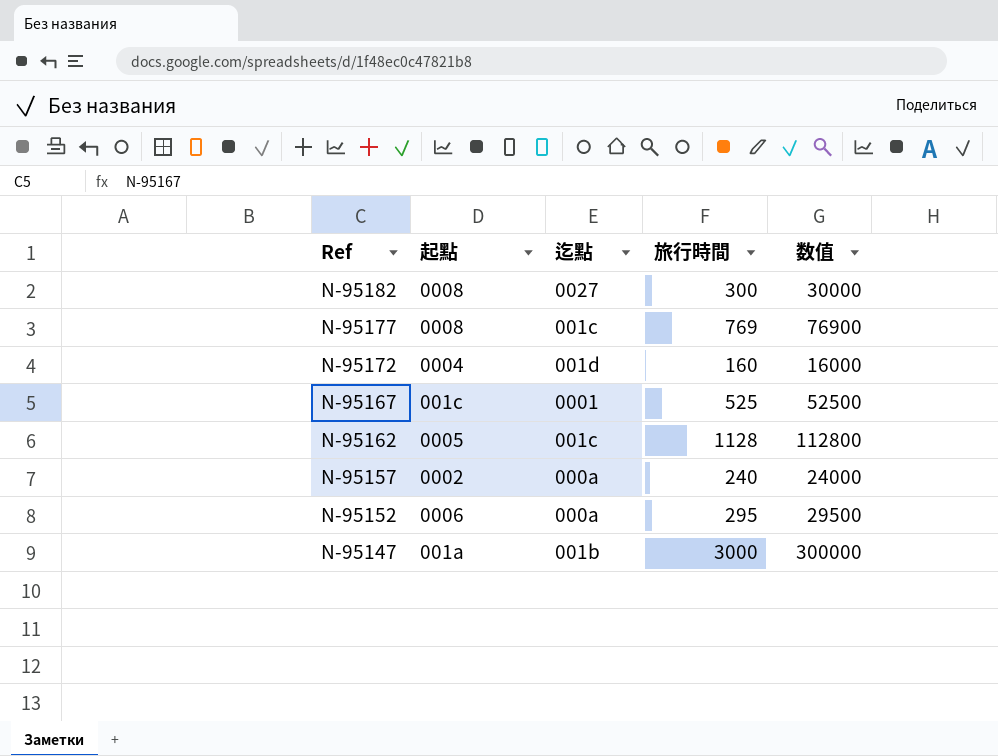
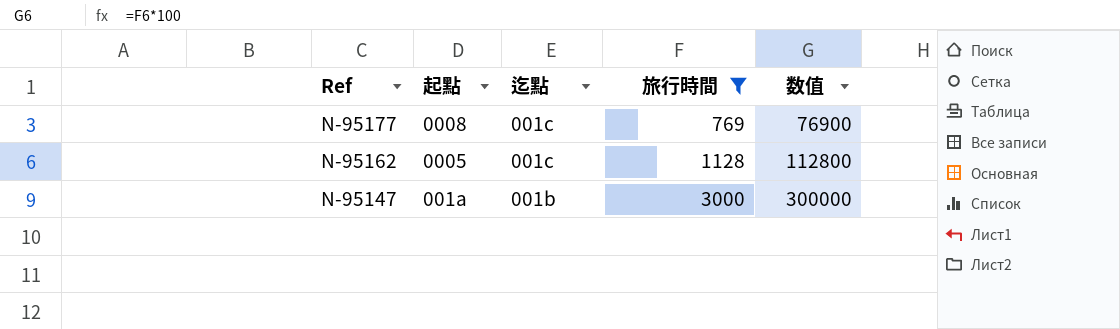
filter: none -> 旅行時間 >= 769

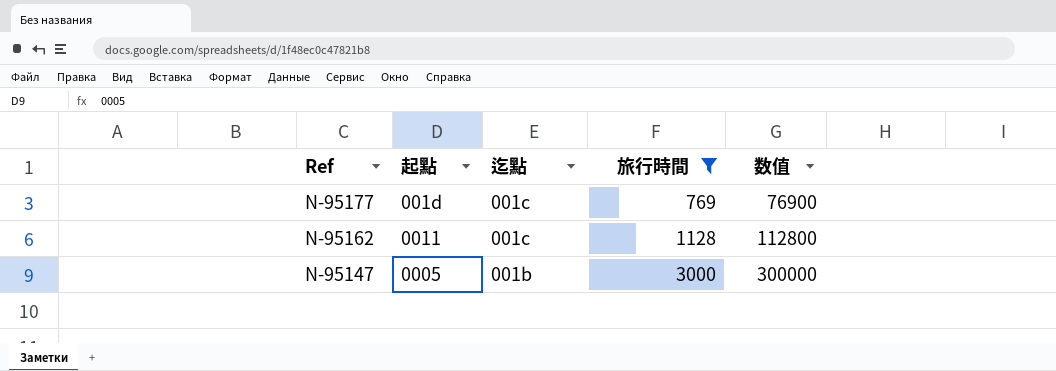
N-95177 | 起點: 0008 -> 001d
N-95162 | 起點: 0005 -> 0011
N-95147 | 起點: 001a -> 0005

